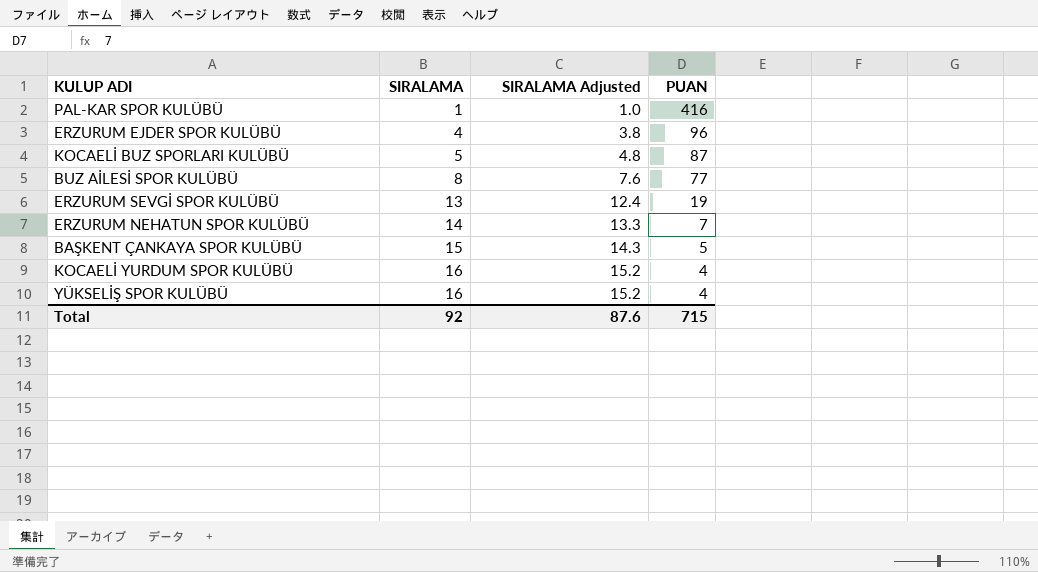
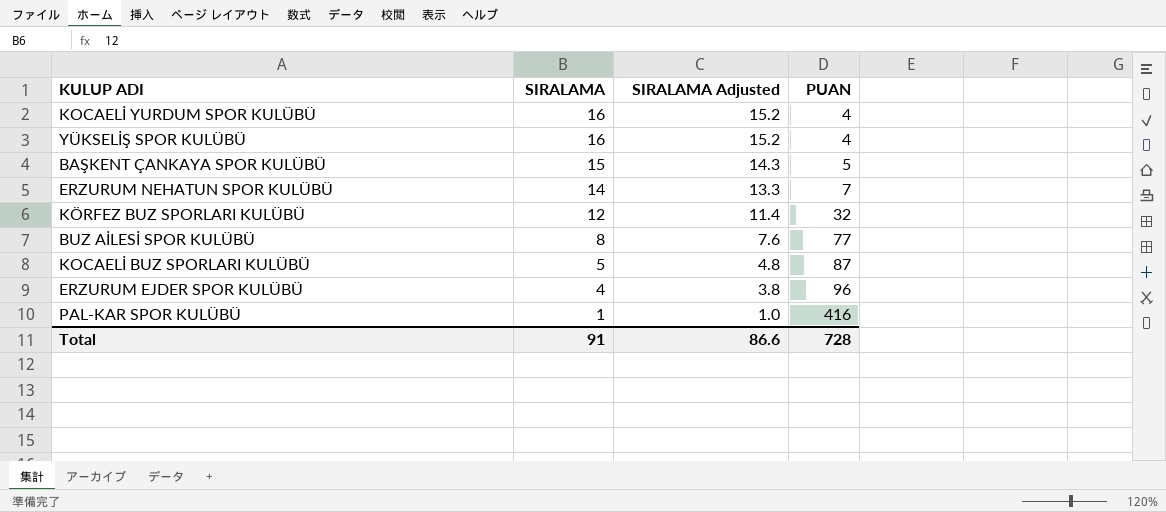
row order: SIRALAMA ascending -> SIRALAMA descending
row ERZURUM SEVGİ SPOR KULÜBÜ: 13 | 12.4 | 19 -> none
row KÖRFEZ BUZ SPORLARI KULÜBÜ: none -> 12 | 11.4 | 32
Total | SIRALAMA: 92 -> 91
Total | SIRALAMA Adjusted: 87.6 -> 86.6
Total | PUAN: 715 -> 728

